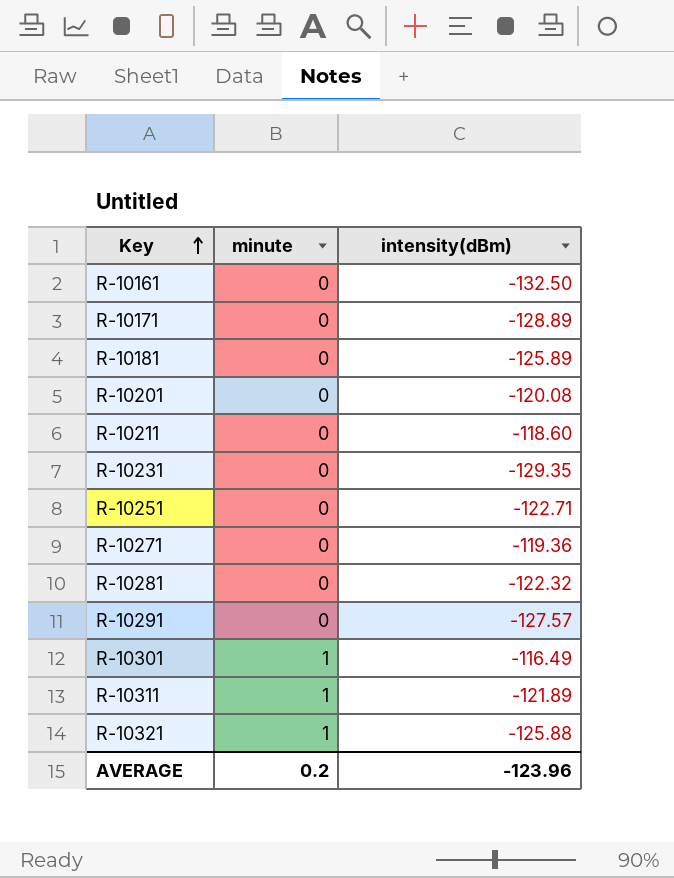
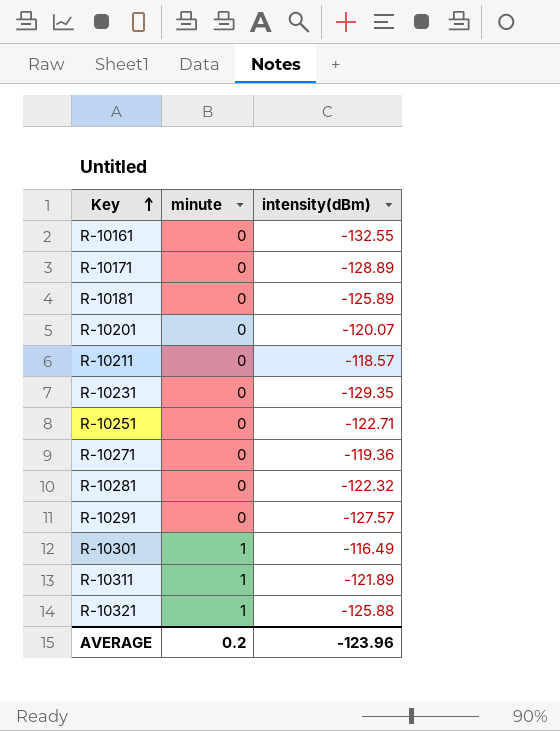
R-10161 | intensity(dBm): -132.50 -> -132.55
R-10201 | intensity(dBm): -120.08 -> -120.07
R-10211 | intensity(dBm): -118.60 -> -118.57

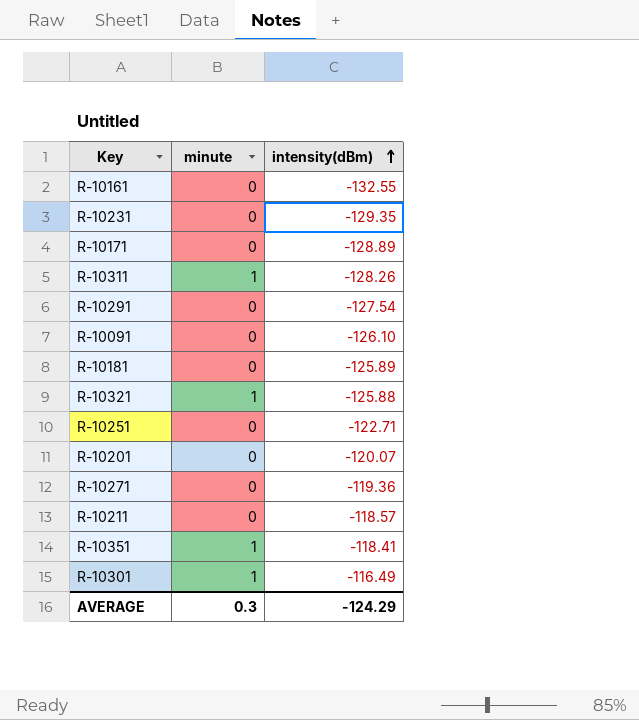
row order: Key ascending -> intensity(dBm) ascending
row R-10281: 0 | -122.32 -> none
R-10311 | intensity(dBm): -121.89 -> -128.26
R-10291 | intensity(dBm): -127.57 -> -127.54
row R-10091: none -> 0 | -126.10
row R-10351: none -> 1 | -118.41
AVERAGE | minute: 0.2 -> 0.3
AVERAGE | intensity(dBm): -123.96 -> -124.29

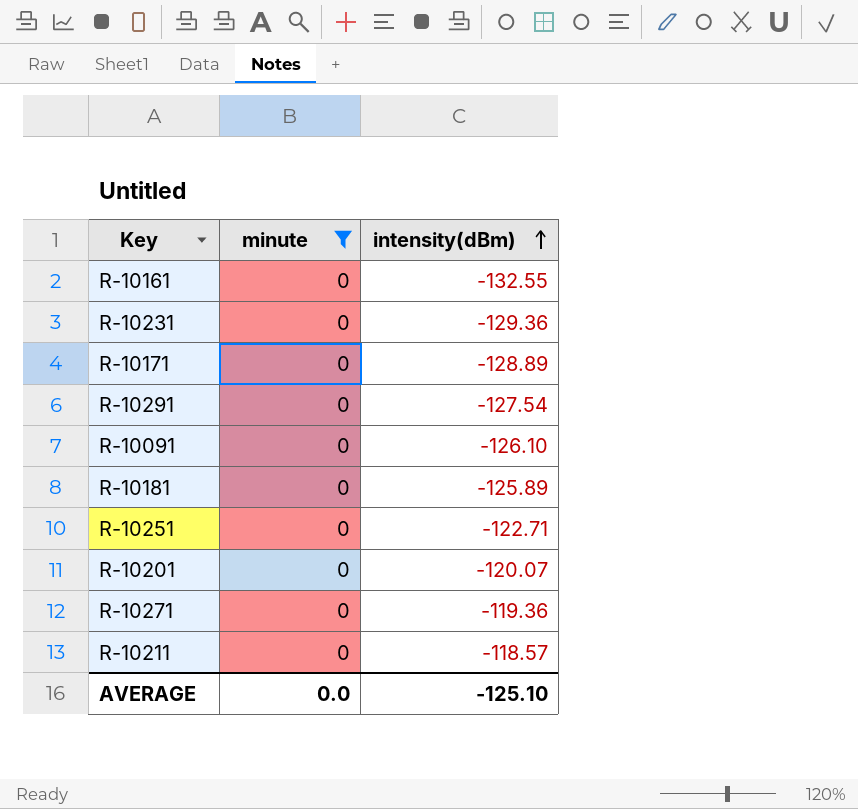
filter: none -> minute = 0
R-10231 | intensity(dBm): -129.35 -> -129.36
AVERAGE | minute: 0.3 -> 0.0
AVERAGE | intensity(dBm): -124.29 -> -125.10

